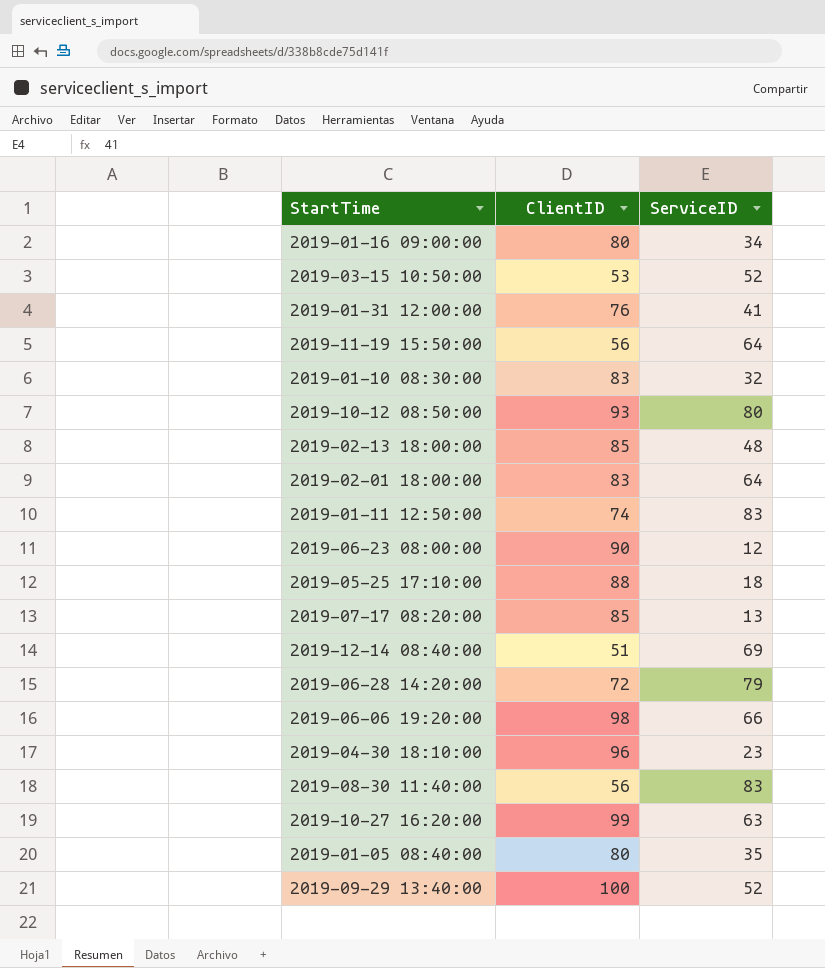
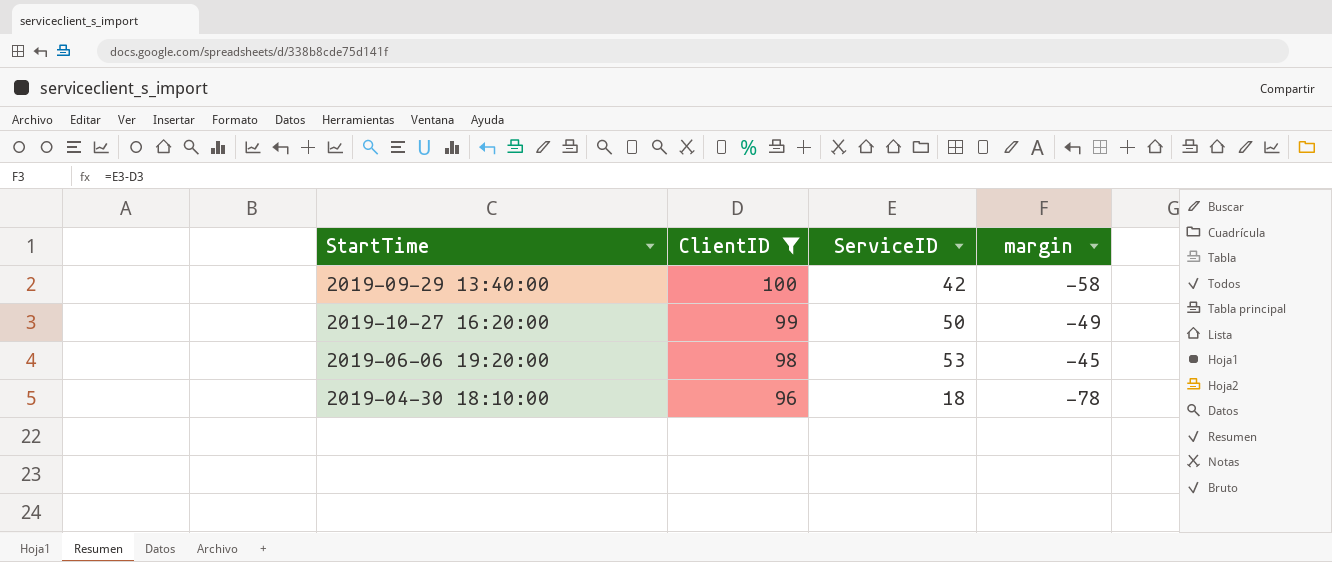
filter: none -> ClientID >= 96
row order: none -> ClientID descending
column margin | formula: none -> [ServiceID] - [ClientID]
2019-09-29 13:40:00 | ServiceID: 52 -> 42
2019-10-27 16:20:00 | ServiceID: 63 -> 50
2019-06-06 19:20:00 | ServiceID: 66 -> 53
2019-04-30 18:10:00 | ServiceID: 23 -> 18

